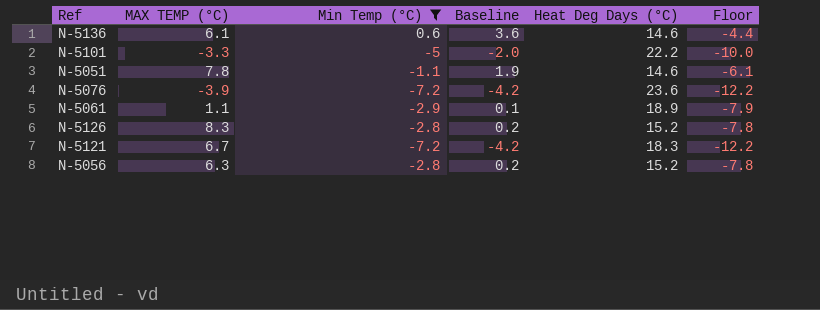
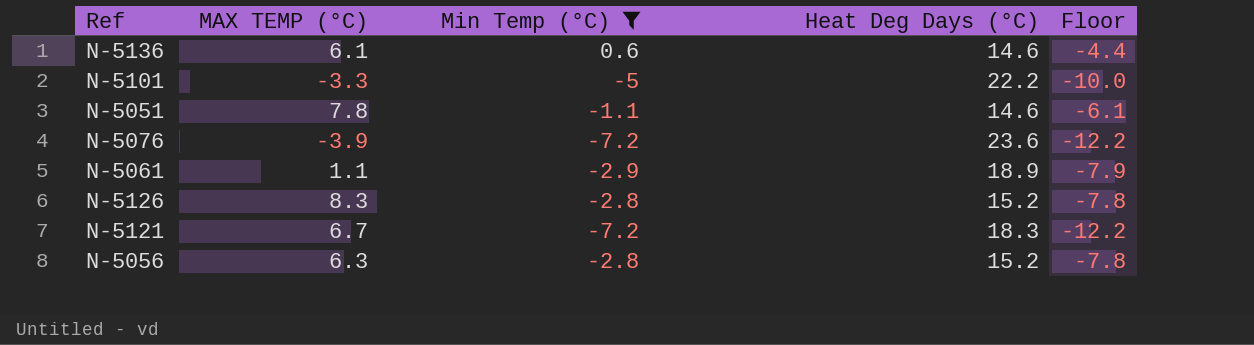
column Baseline | formula: [Min Temp (°C)] + 3 -> none

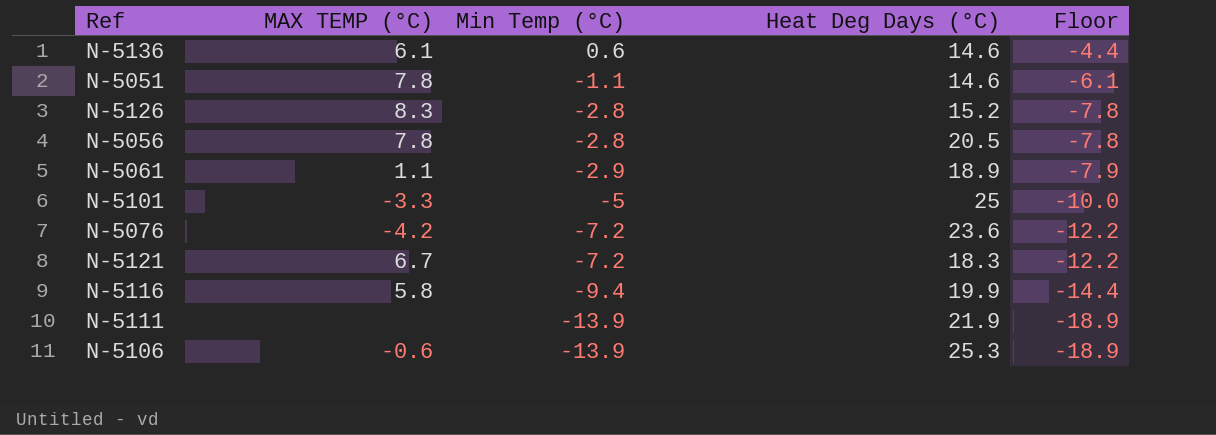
filter: Min Temp (°C) >= -7.2 -> none
row order: none -> Min Temp (°C) descending
N-5056 | MAX TEMP (°C): 6.3 -> 7.8
N-5056 | Heat Deg Days (°C): 15.2 -> 20.5
N-5101 | Heat Deg Days (°C): 22.2 -> 25
N-5076 | MAX TEMP (°C): -3.9 -> -4.2

